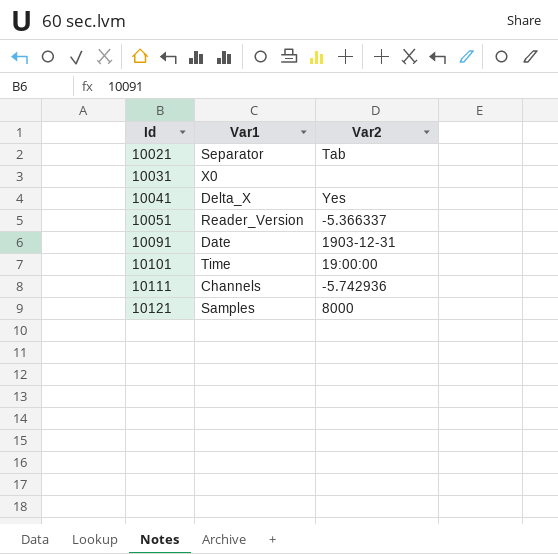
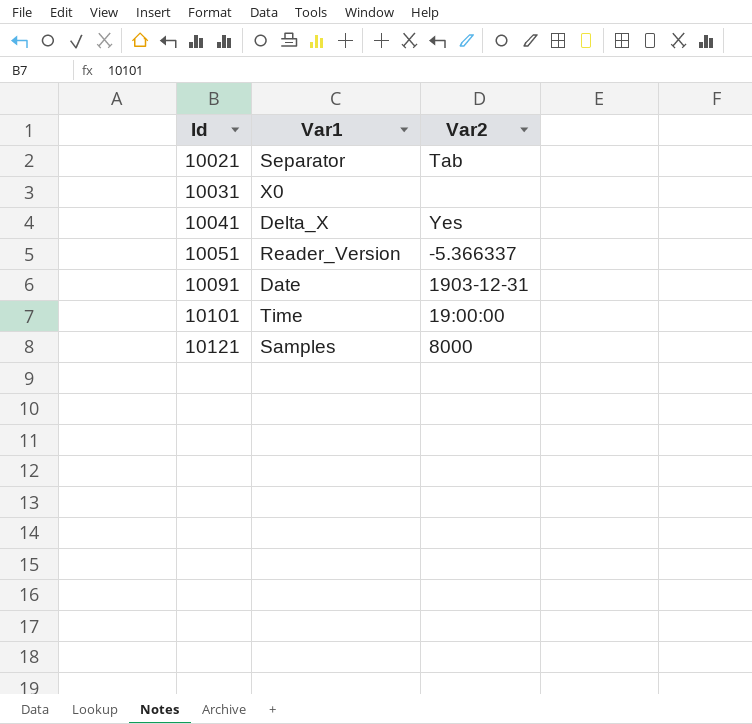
row 10111: Channels | -5.742936 -> none

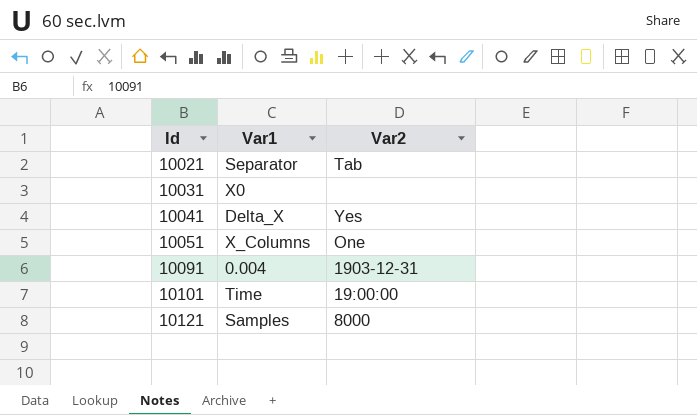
10051 | Var1: Reader_Version -> X_Columns
10051 | Var2: -5.366337 -> One
10091 | Var1: Date -> 0.004

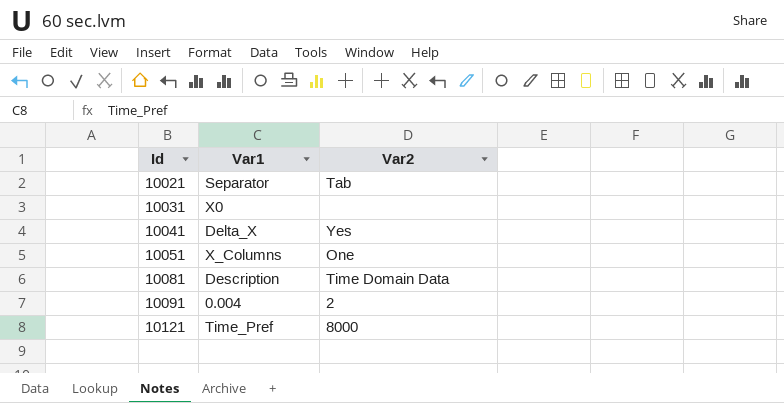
row 10101: Time | 19:00:00 -> none
row 10081: none -> Description | Time Domain Data
10091 | Var2: 1903-12-31 -> 2
10121 | Var1: Samples -> Time_Pref

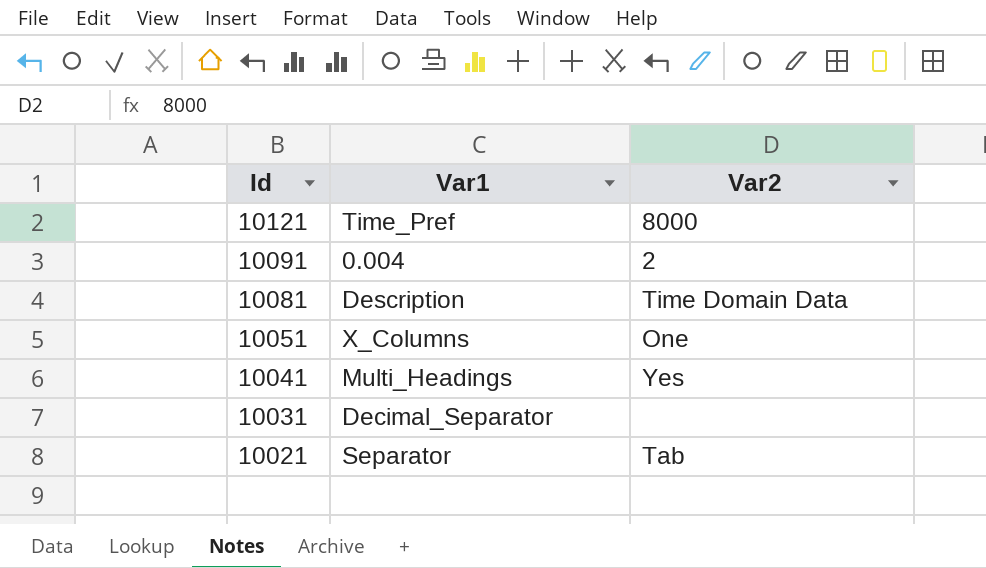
row order: Id ascending -> Id descending
10041 | Var1: Delta_X -> Multi_Headings
10031 | Var1: X0 -> Decimal_Separator

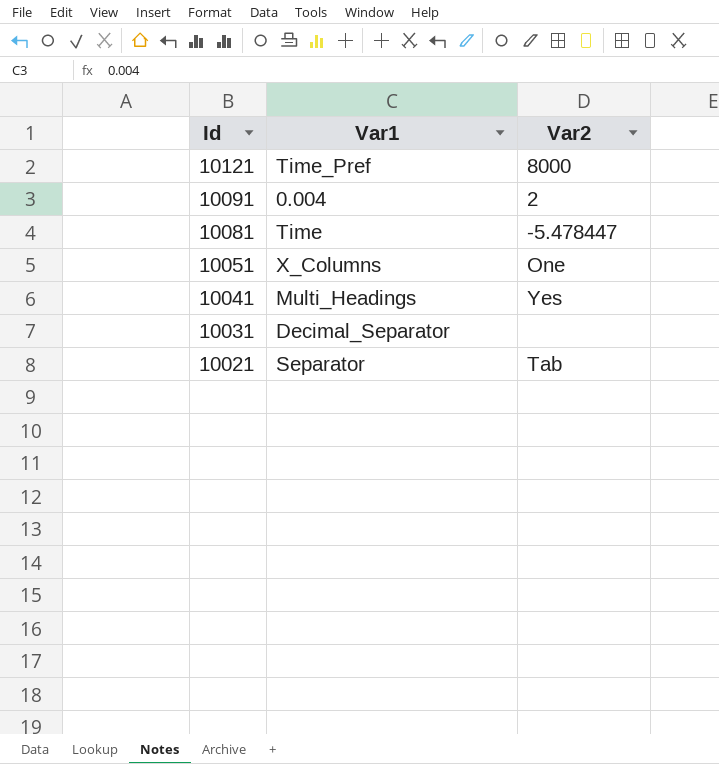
10081 | Var1: Description -> Time
10081 | Var2: Time Domain Data -> -5.478447

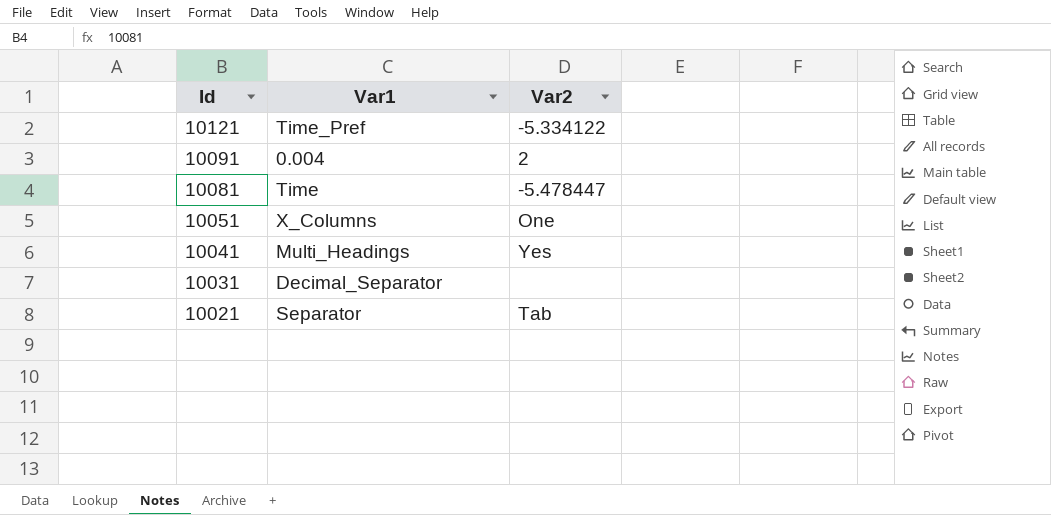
10121 | Var2: 8000 -> -5.334122

